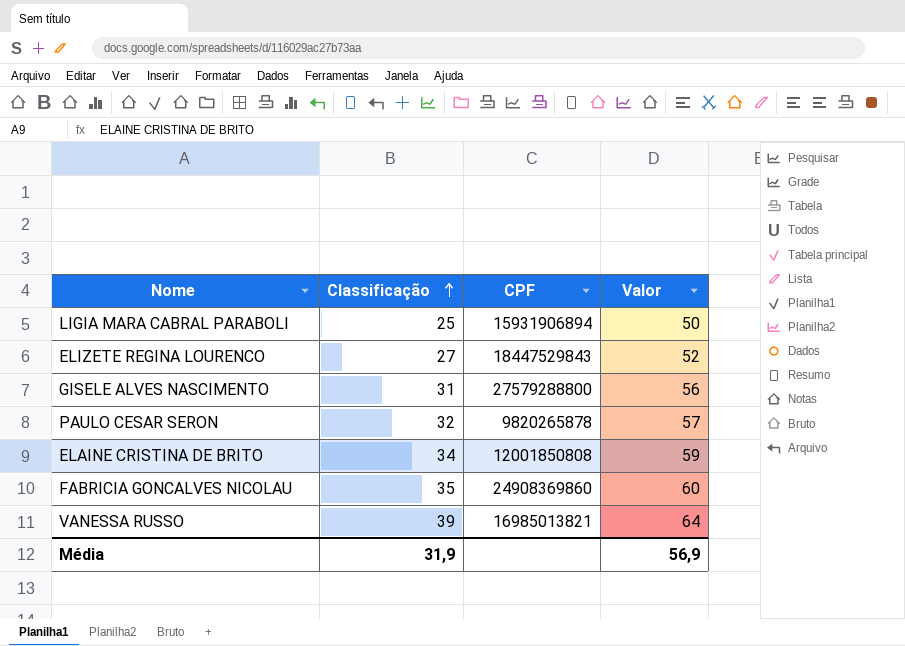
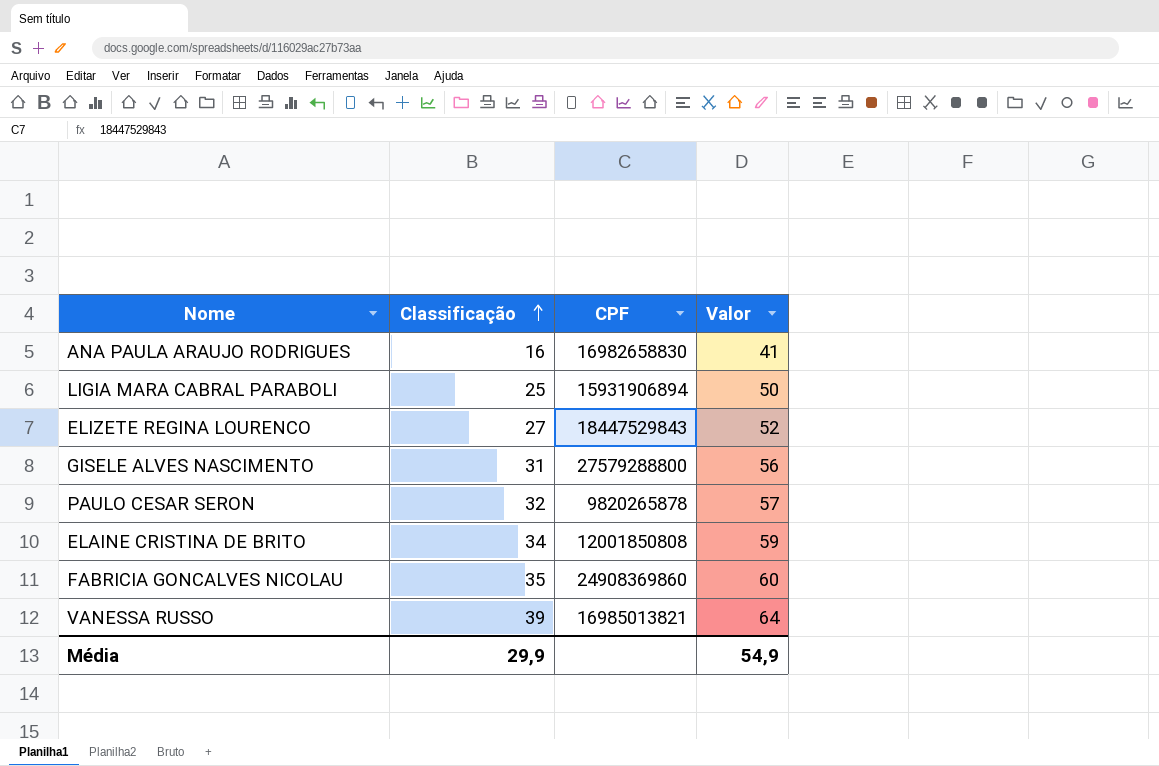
row ANA PAULA ARAUJO RODRIGUES: none -> 16 | 16982658830 | 41
Média | Classificação: 31,9 -> 29,9
Média | Valor: 56,9 -> 54,9

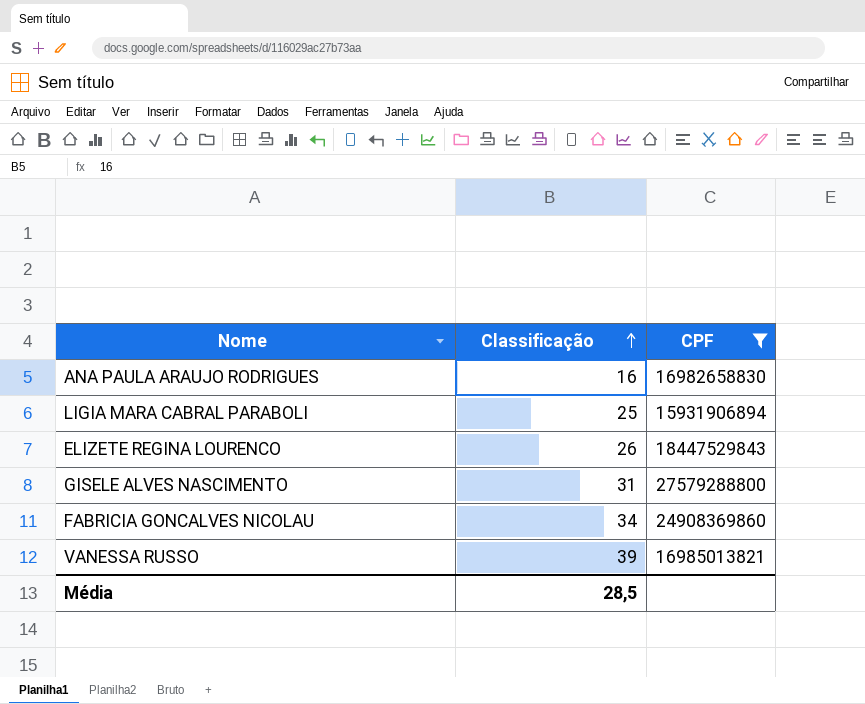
filter: none -> CPF >= 15931906894
column Valor | formula: [Classificação] + 25 -> none
ELIZETE REGINA LOURENCO | Classificação: 27 -> 26
FABRICIA GONCALVES NICOLAU | Classificação: 35 -> 34
Média | Classificação: 29,9 -> 28,5

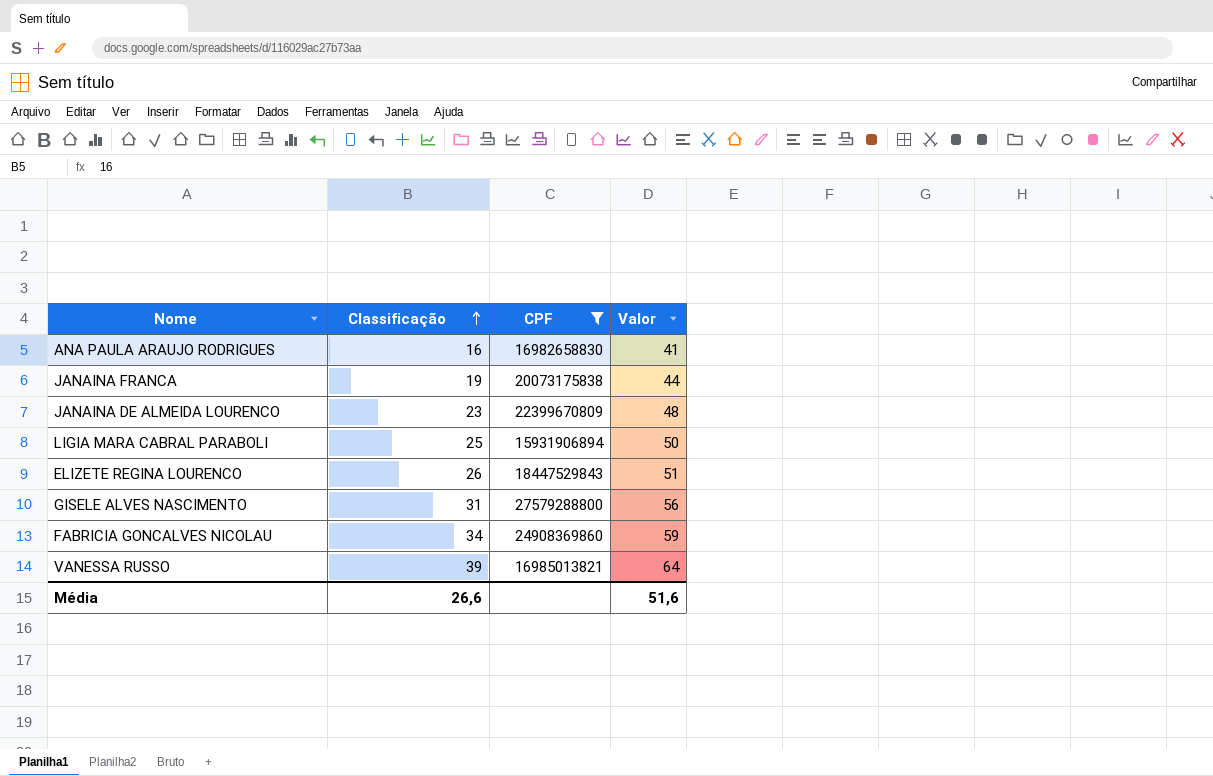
column Valor | formula: none -> [Classificação] + 25
row JANAINA FRANCA: none -> 19 | 20073175838 | 44
row JANAINA DE ALMEIDA LOURENCO: none -> 23 | 22399670809 | 48
Média | Classificação: 28,5 -> 26,6

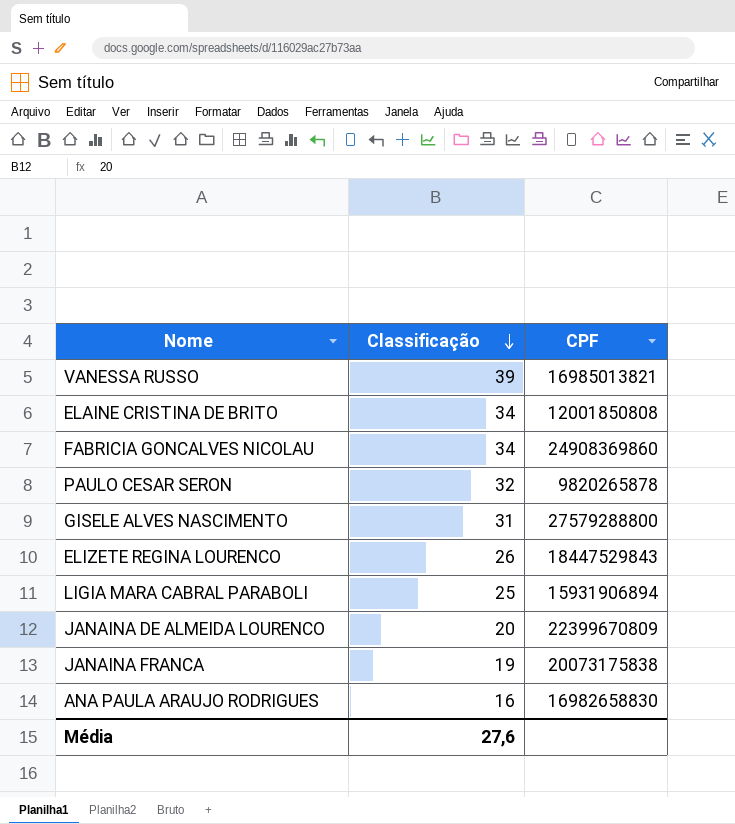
filter: CPF >= 15931906894 -> none
row order: Classificação ascending -> Classificação descending
column Valor | formula: [Classificação] + 25 -> none
JANAINA DE ALMEIDA LOURENCO | Classificação: 23 -> 20
Média | Classificação: 26,6 -> 27,6

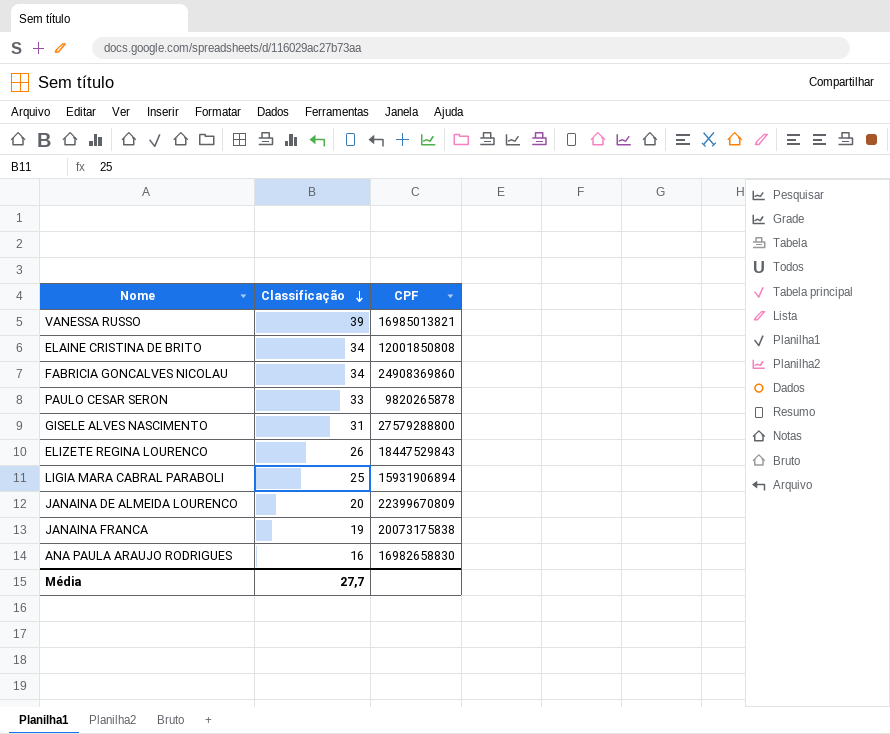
PAULO CESAR SERON | Classificação: 32 -> 33
Média | Classificação: 27,6 -> 27,7

